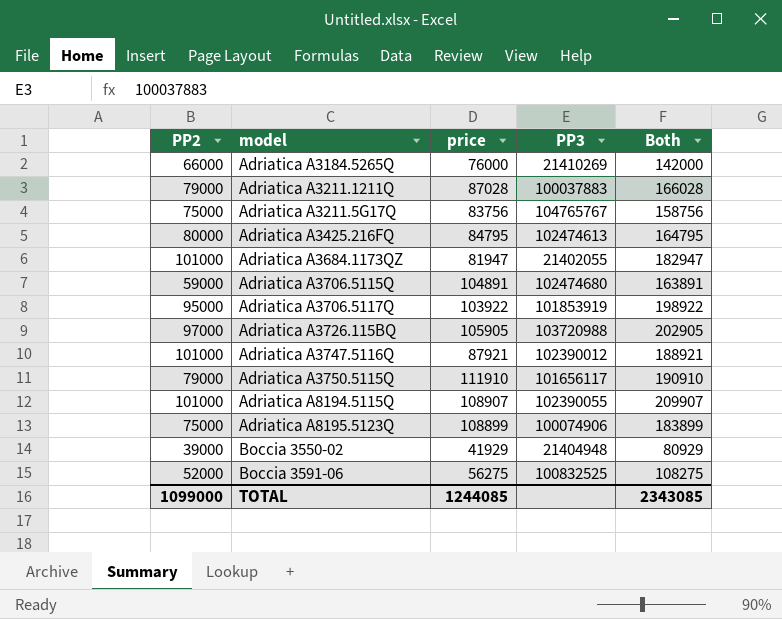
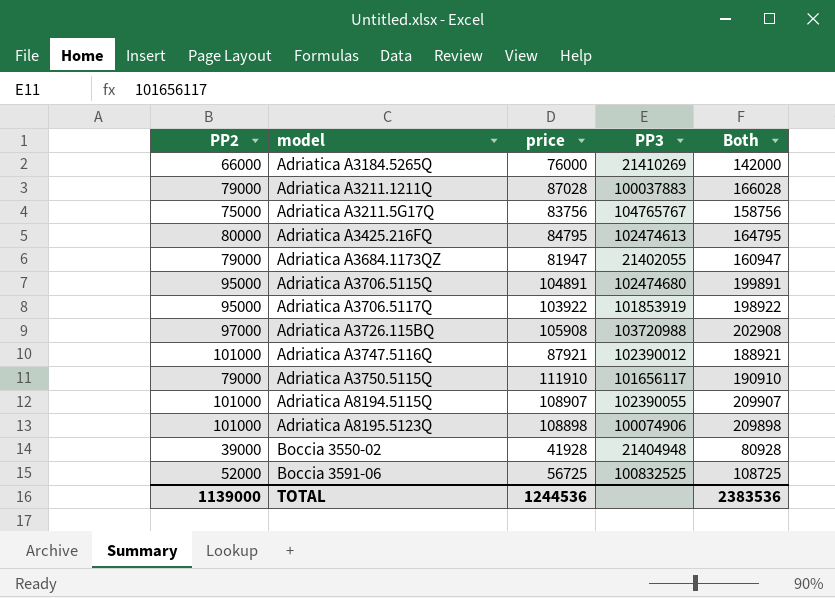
Adriatica A3684.1173QZ | PP2: 101000 -> 79000
Adriatica A3684.1173QZ | Both: 182947 -> 160947
Adriatica A3706.5115Q | PP2: 59000 -> 95000
Adriatica A3706.5115Q | Both: 163891 -> 199891
Adriatica A3726.115BQ | price: 105905 -> 105908
Adriatica A3726.115BQ | Both: 202905 -> 202908
Adriatica A8195.5123Q | PP2: 75000 -> 101000
Adriatica A8195.5123Q | price: 108899 -> 108898
Adriatica A8195.5123Q | Both: 183899 -> 209898
Boccia 3550-02 | price: 41929 -> 41928
Boccia 3550-02 | Both: 80929 -> 80928
Boccia 3591-06 | price: 56275 -> 56725
Boccia 3591-06 | Both: 108275 -> 108725
TOTAL | PP2: 1099000 -> 1139000
TOTAL | price: 1244085 -> 1244536
TOTAL | Both: 2343085 -> 2383536

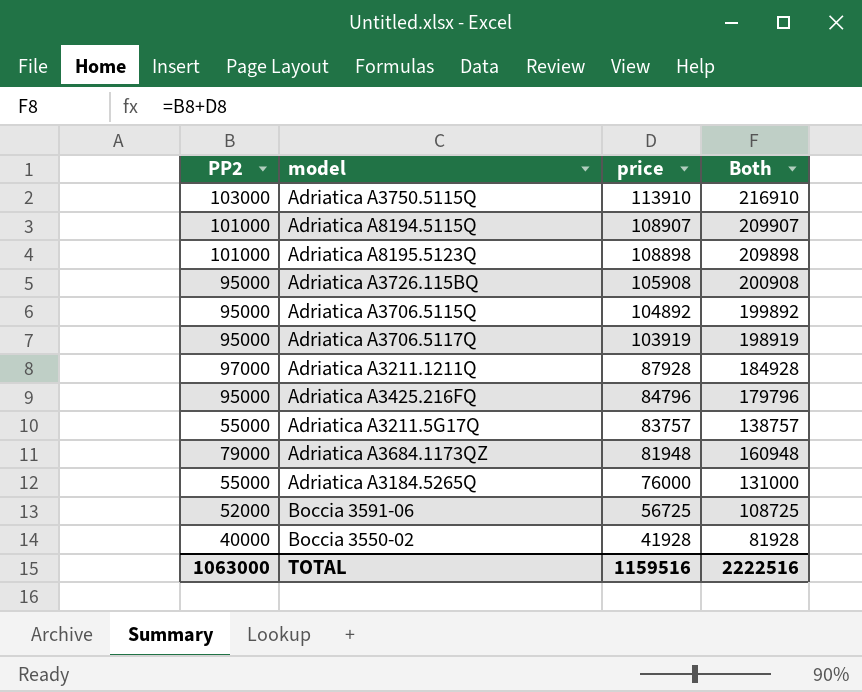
row order: none -> price descending
column PP3 | position: 4 -> none
row Adriatica A3747.5116Q: 101000 | 87921 | 102390012 | 188921 -> none
Adriatica A3750.5115Q | PP2: 79000 -> 103000
Adriatica A3750.5115Q | price: 111910 -> 113910
Adriatica A3750.5115Q | Both: 190910 -> 216910
Adriatica A3726.115BQ | PP2: 97000 -> 95000
Adriatica A3726.115BQ | Both: 202908 -> 200908
Adriatica A3706.5115Q | price: 104891 -> 104892
Adriatica A3706.5115Q | Both: 199891 -> 199892
Adriatica A3706.5117Q | price: 103922 -> 103919
Adriatica A3706.5117Q | Both: 198922 -> 198919
Adriatica A3211.1211Q | PP2: 79000 -> 97000
Adriatica A3211.1211Q | price: 87028 -> 87928
Adriatica A3211.1211Q | Both: 166028 -> 184928
Adriatica A3425.216FQ | PP2: 80000 -> 95000
Adriatica A3425.216FQ | price: 84795 -> 84796
Adriatica A3425.216FQ | Both: 164795 -> 179796
Adriatica A3211.5G17Q | PP2: 75000 -> 55000
Adriatica A3211.5G17Q | price: 83756 -> 83757
Adriatica A3211.5G17Q | Both: 158756 -> 138757
Adriatica A3684.1173QZ | price: 81947 -> 81948
Adriatica A3684.1173QZ | Both: 160947 -> 160948
Adriatica A3184.5265Q | PP2: 66000 -> 55000
Adriatica A3184.5265Q | Both: 142000 -> 131000
Boccia 3550-02 | PP2: 39000 -> 40000
Boccia 3550-02 | Both: 80928 -> 81928
TOTAL | PP2: 1139000 -> 1063000
TOTAL | price: 1244536 -> 1159516
TOTAL | Both: 2383536 -> 2222516

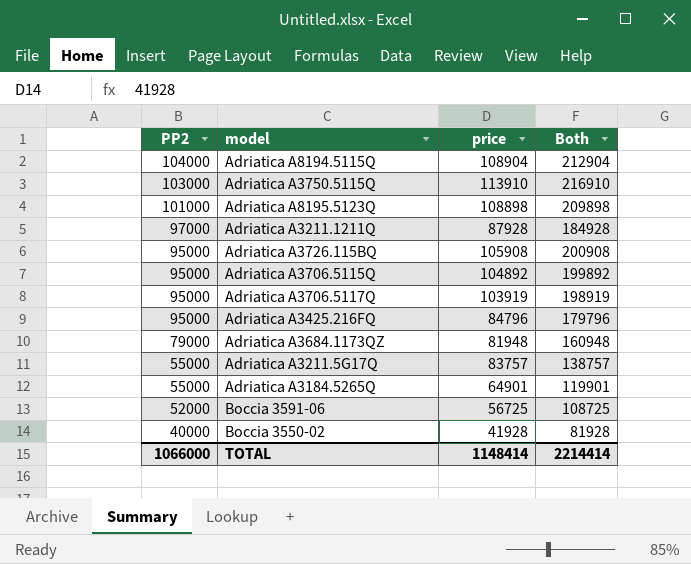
row order: price descending -> PP2 descending
Adriatica A8194.5115Q | PP2: 101000 -> 104000
Adriatica A8194.5115Q | price: 108907 -> 108904
Adriatica A8194.5115Q | Both: 209907 -> 212904
Adriatica A3184.5265Q | price: 76000 -> 64901
Adriatica A3184.5265Q | Both: 131000 -> 119901
TOTAL | PP2: 1063000 -> 1066000
TOTAL | price: 1159516 -> 1148414
TOTAL | Both: 2222516 -> 2214414

